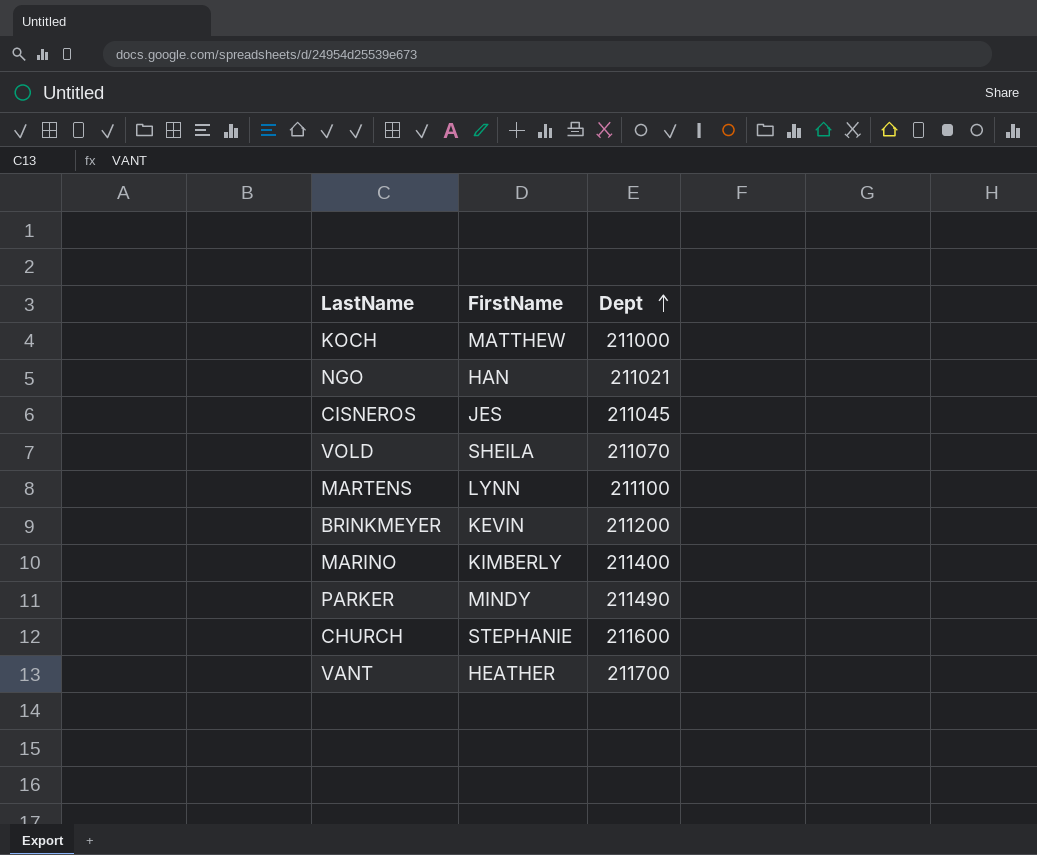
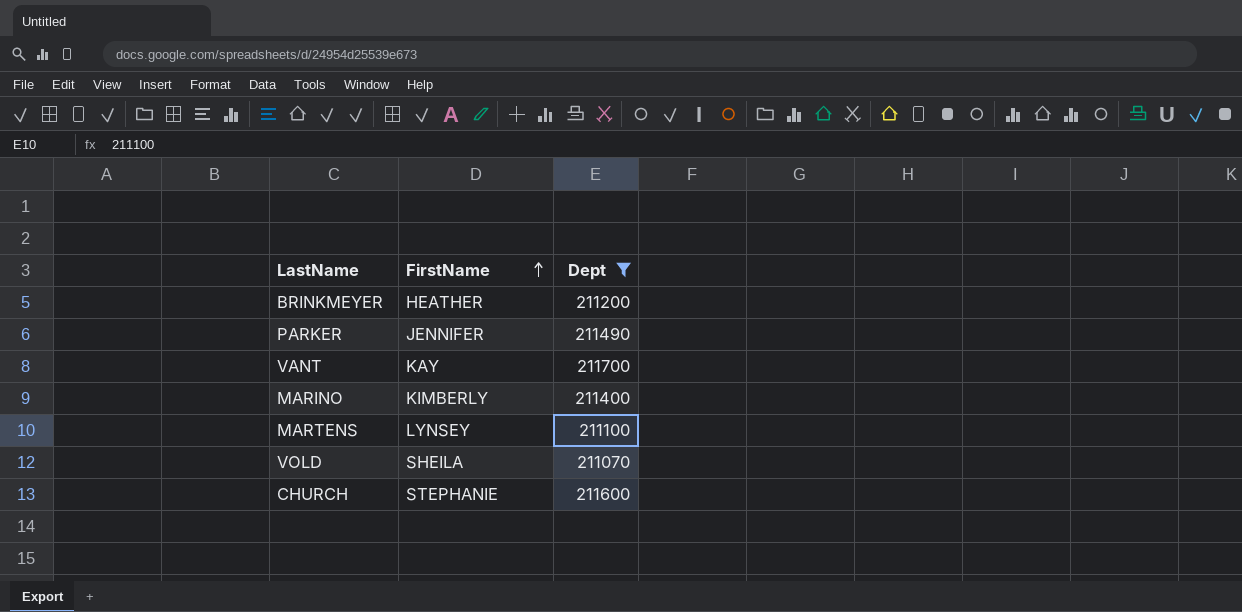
filter: none -> Dept >= 211070
row order: Dept ascending -> FirstName ascending
BRINKMEYER | FirstName: KEVIN -> HEATHER
PARKER | FirstName: MINDY -> JENNIFER
VANT | FirstName: HEATHER -> KAY
MARTENS | FirstName: LYNN -> LYNSEY

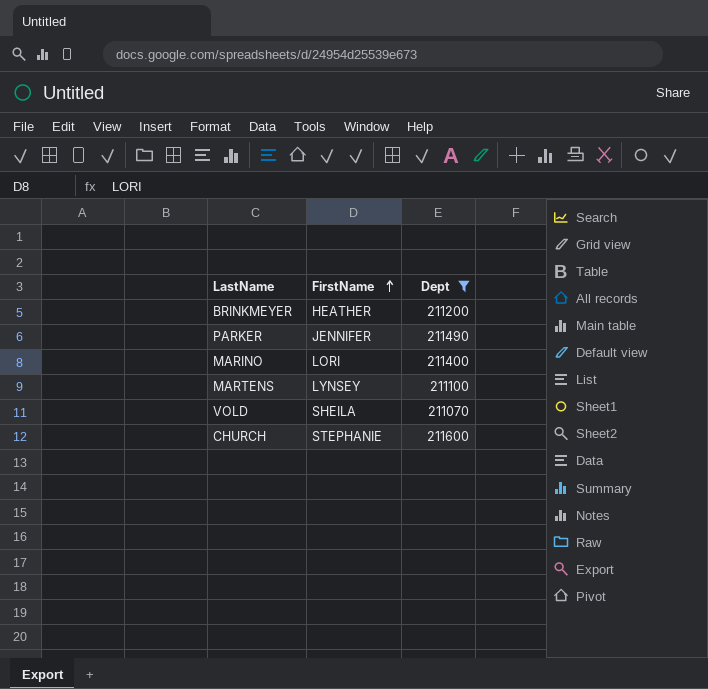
row VANT: KAY | 211700 -> none
MARINO | FirstName: KIMBERLY -> LORI

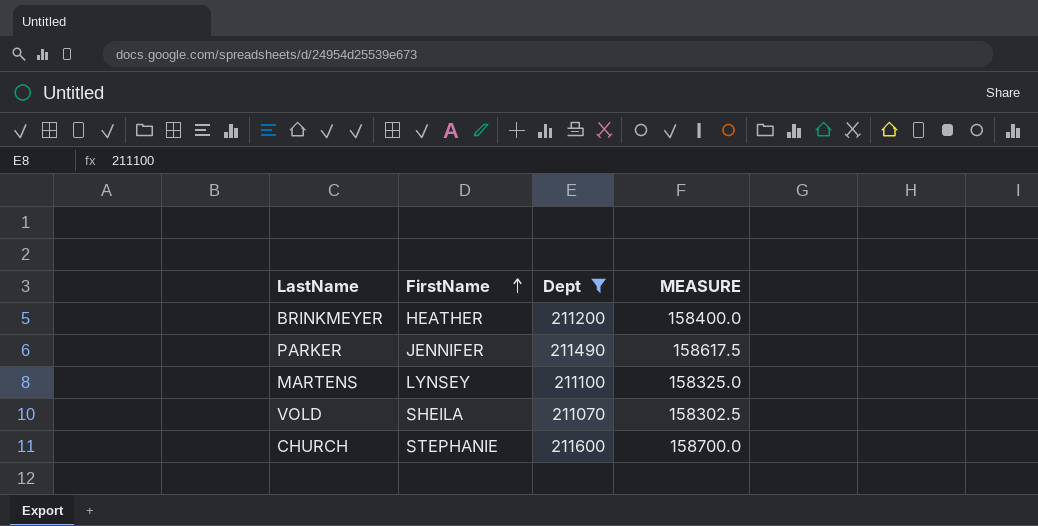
column MEASURE | formula: none -> [Dept] * 0.75
row MARINO: LORI | 211400 -> none

